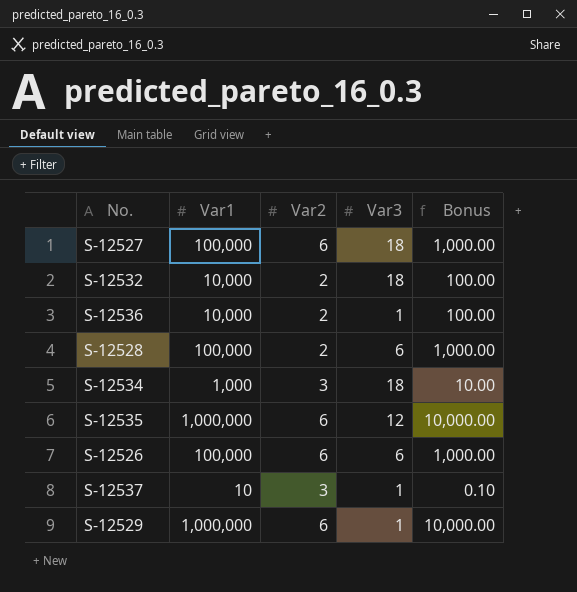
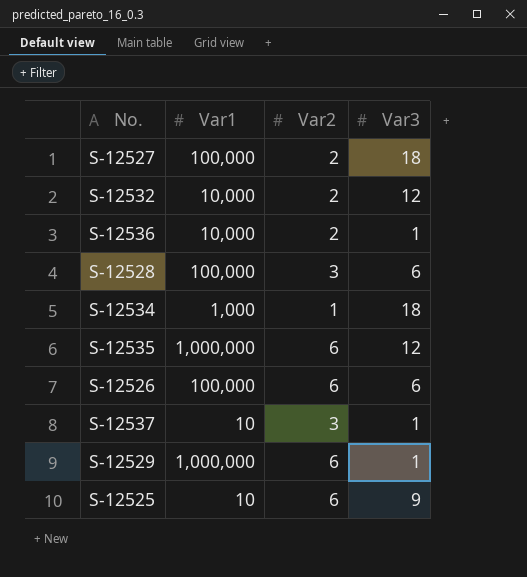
column Bonus | formula: [Var1] * 0.01 -> none
S-12527 | Var2: 6 -> 2
S-12532 | Var3: 18 -> 12
S-12528 | Var2: 2 -> 3
S-12534 | Var2: 3 -> 1
row S-12525: none -> 10 | 6 | 9

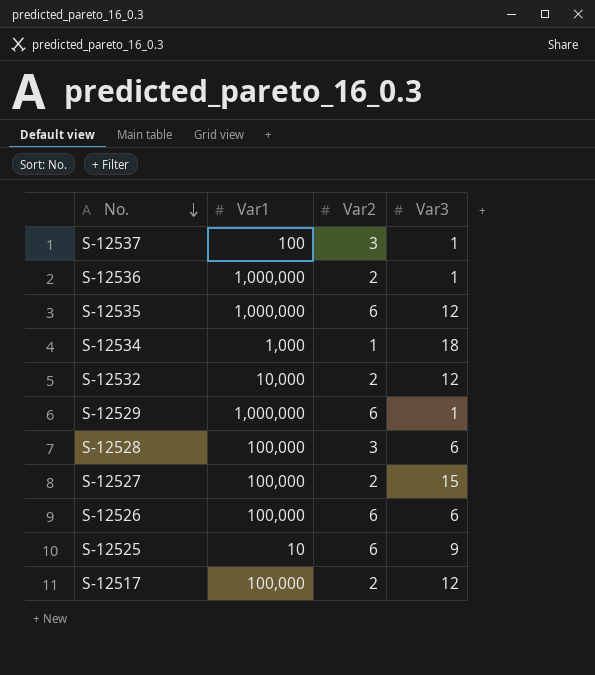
row order: none -> No. descending
S-12537 | Var1: 10 -> 100
S-12536 | Var1: 10,000 -> 1,000,000
S-12527 | Var3: 18 -> 15
row S-12517: none -> 100,000 | 2 | 12

